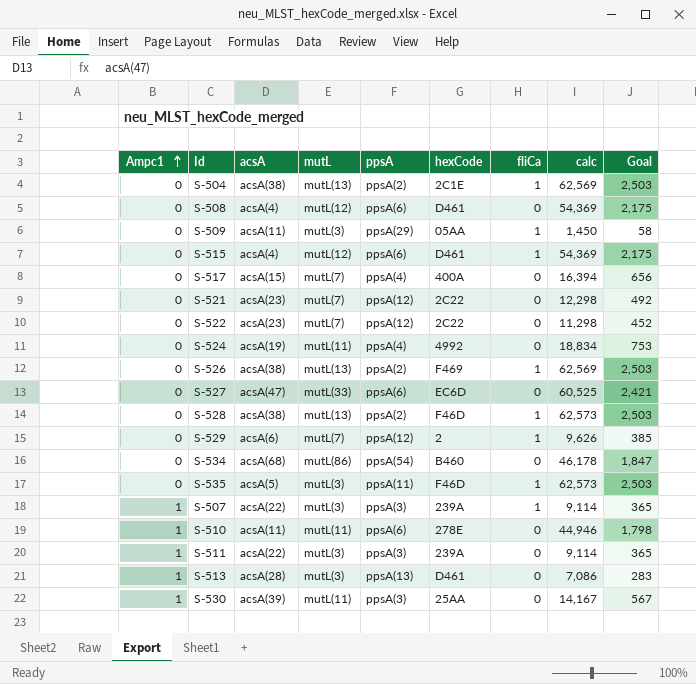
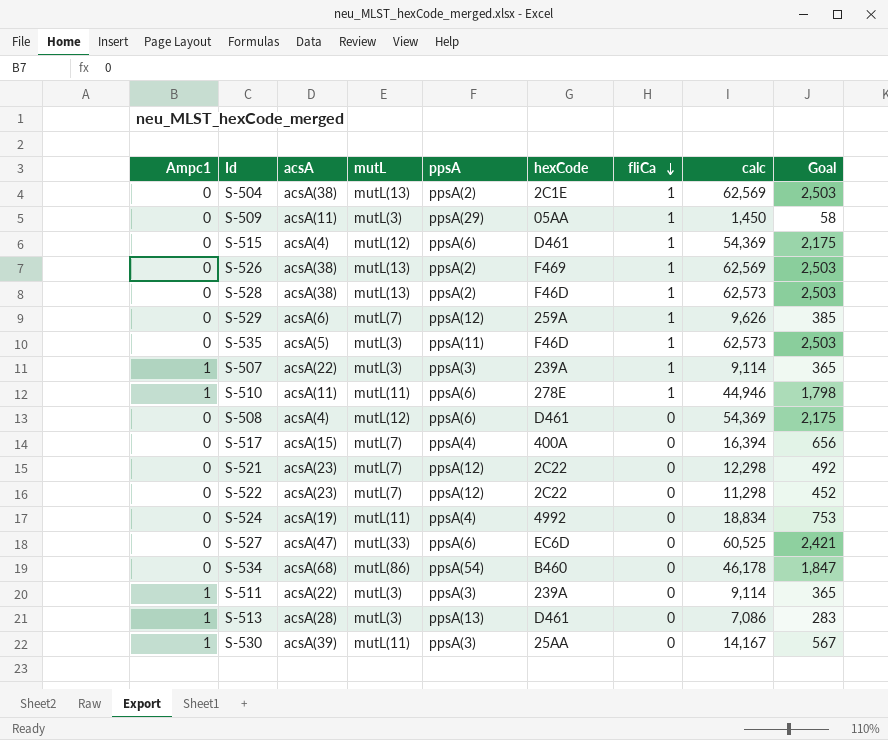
row order: Ampc1 ascending -> fliCa descending
S-529 | hexCode: 2 -> 259A
S-510 | fliCa: 0 -> 1

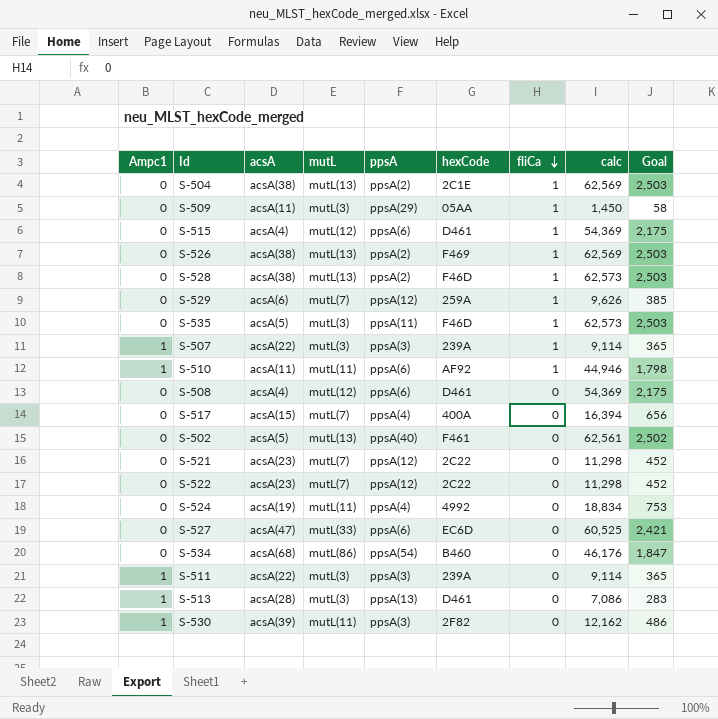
S-510 | hexCode: 278E -> AF92
row S-502: none -> 0 | acsA(5) | mutL(13) | ppsA(40) | F461 | 0 | 62,561 | 2,502
S-521 | calc: 12,298 -> 11,298
S-521 | Goal: 492 -> 452
S-534 | calc: 46,178 -> 46,176
S-530 | hexCode: 25AA -> 2F82
S-530 | calc: 14,167 -> 12,162
S-530 | Goal: 567 -> 486

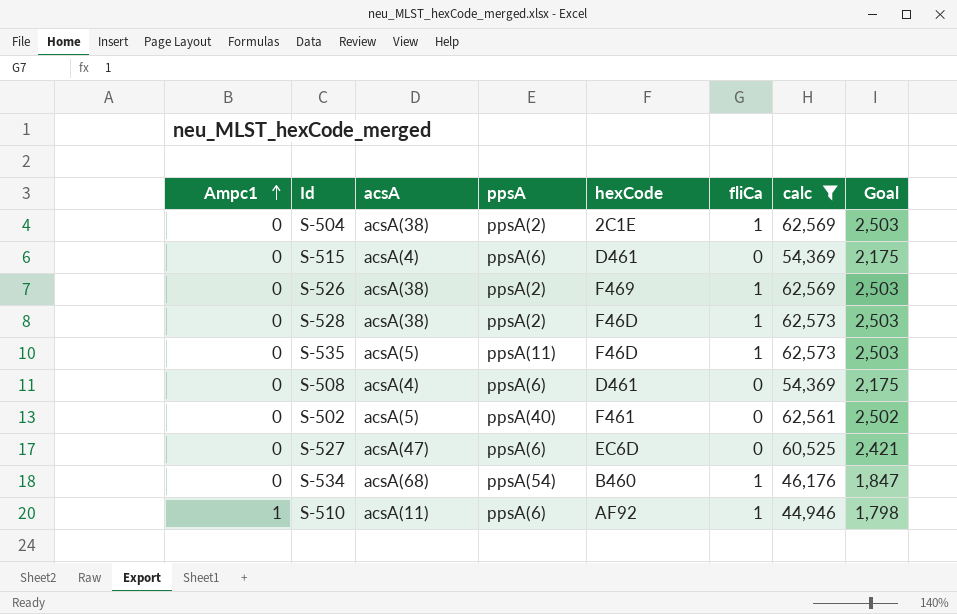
filter: none -> calc >= 44,946
row order: fliCa descending -> Ampc1 ascending
column mutL | position: 4 -> none
S-515 | fliCa: 1 -> 0
S-534 | fliCa: 0 -> 1

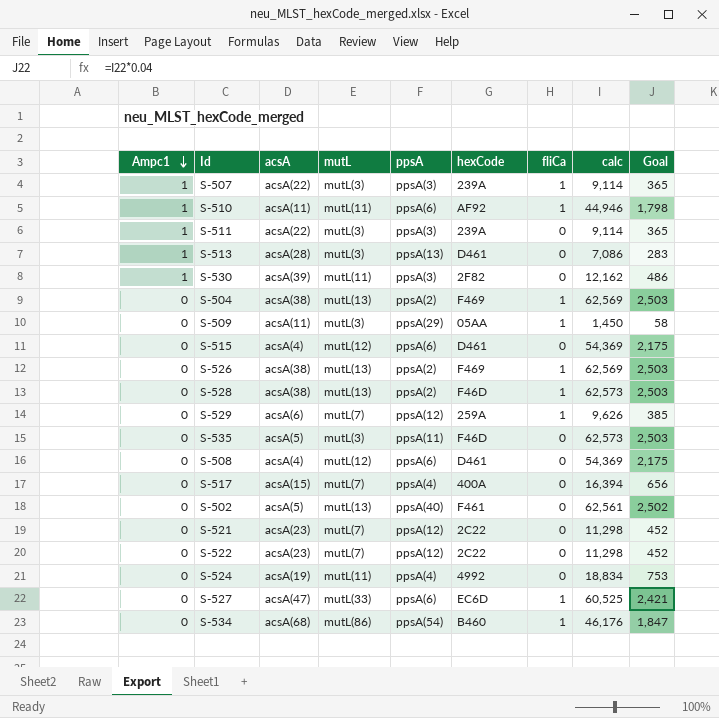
filter: calc >= 44,946 -> none
row order: Ampc1 ascending -> Ampc1 descending
column mutL | position: none -> 4
S-504 | hexCode: 2C1E -> F469
S-535 | fliCa: 1 -> 0
S-527 | fliCa: 0 -> 1

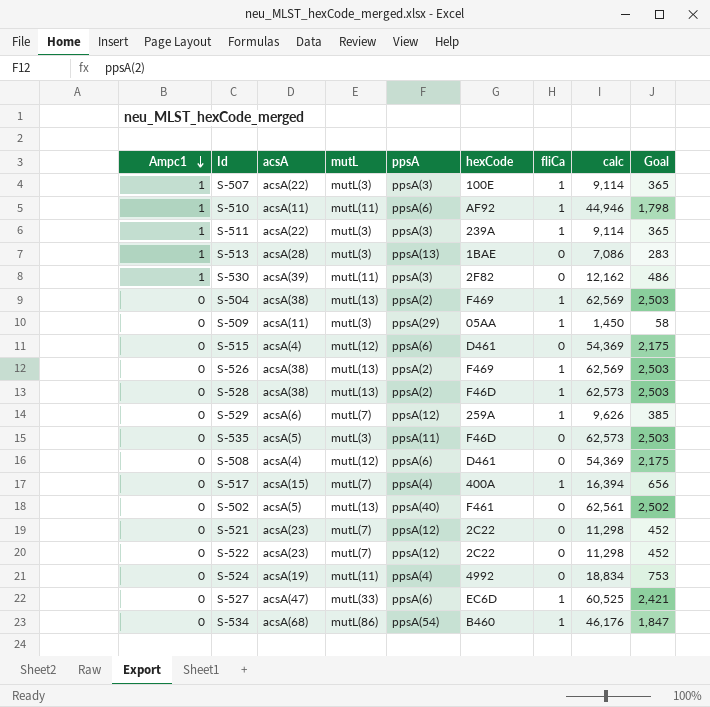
S-507 | hexCode: 239A -> 100E
S-511 | fliCa: 0 -> 1
S-513 | hexCode: D461 -> 1BAE
S-517 | fliCa: 0 -> 1

